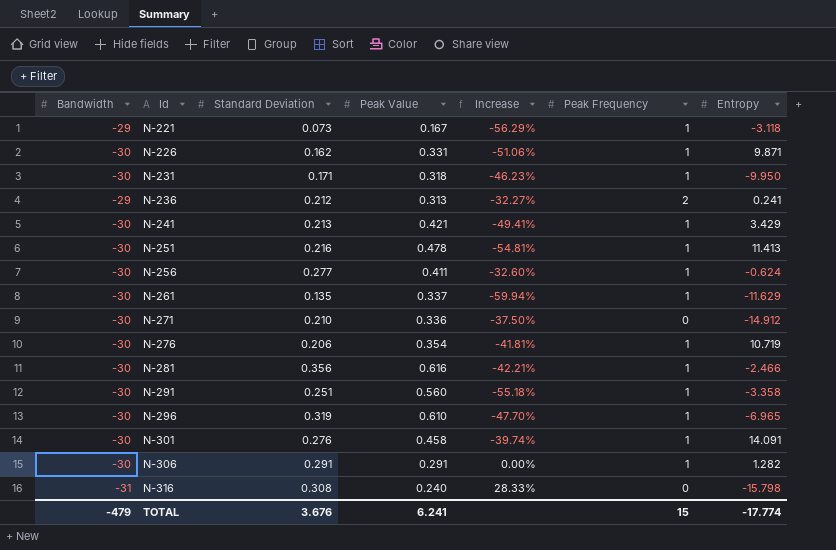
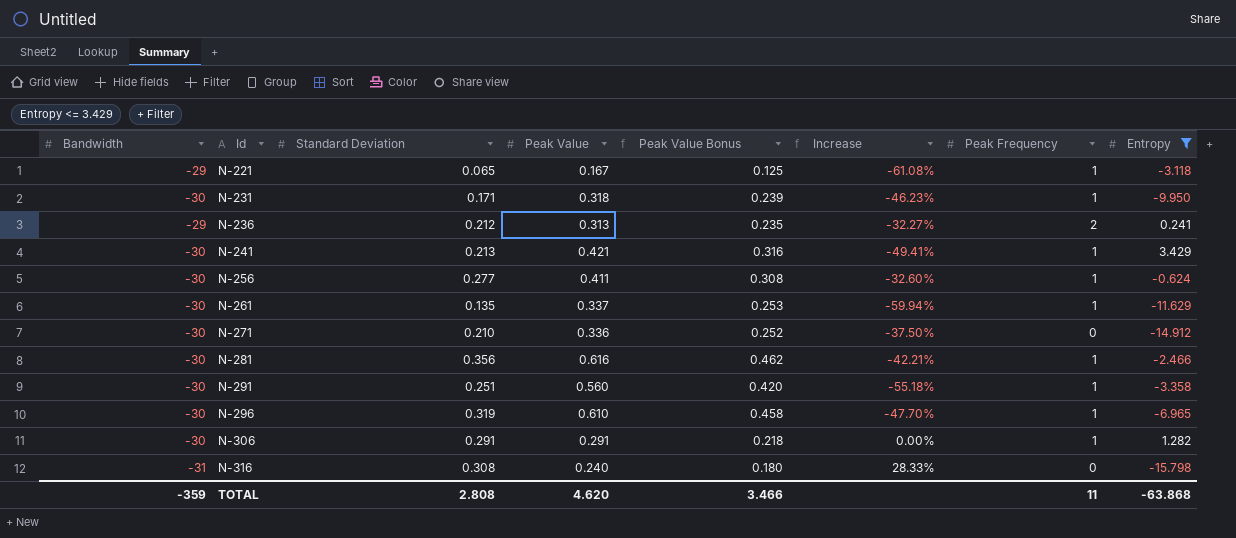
filter: none -> Entropy <= 3.429
column Peak Value Bonus | formula: none -> [Peak Value] * 0.75
N-221 | Standard Deviation: 0.073 -> 0.065
N-221 | Increase: -56.29% -> -61.08%
TOTAL | Bandwidth: -479 -> -359
TOTAL | Standard Deviation: 3.676 -> 2.808
TOTAL | Peak Value: 6.241 -> 4.620
TOTAL | Peak Frequency: 15 -> 11
TOTAL | Entropy: -17.774 -> -63.868

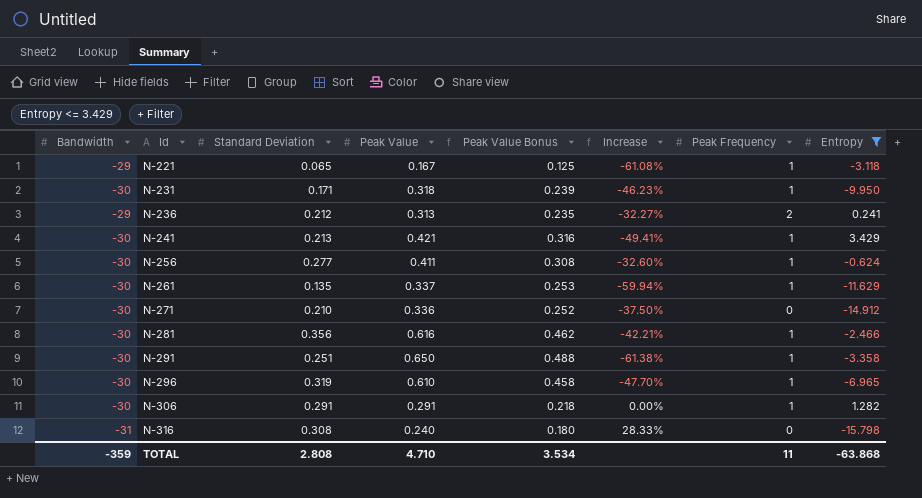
N-291 | Peak Value: 0.560 -> 0.650
N-291 | Peak Value Bonus: 0.420 -> 0.488
N-291 | Increase: -55.18% -> -61.38%
TOTAL | Peak Value: 4.620 -> 4.710
TOTAL | Peak Value Bonus: 3.466 -> 3.534

